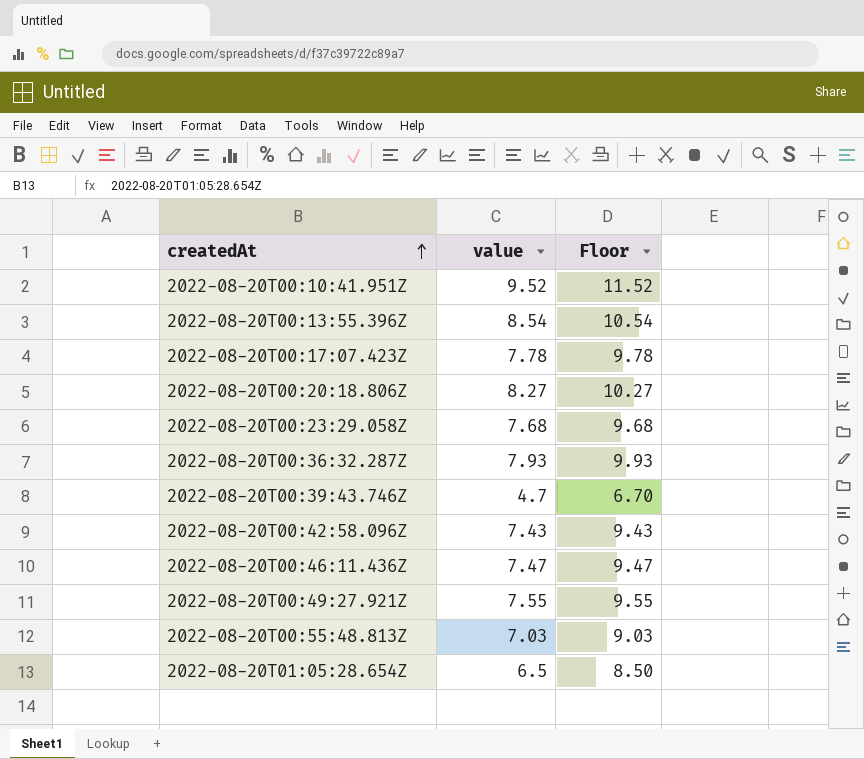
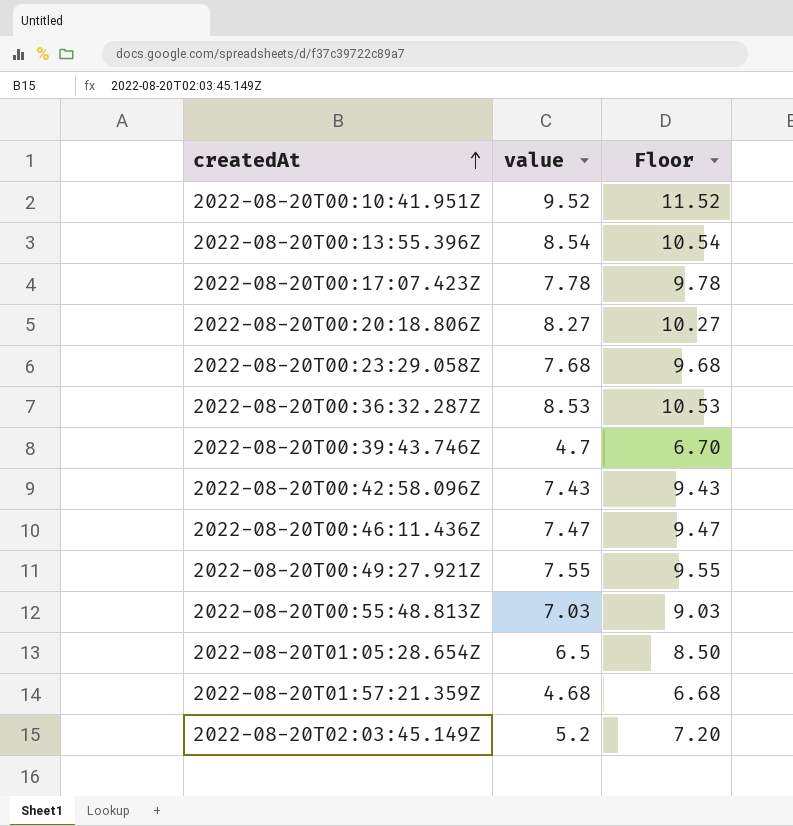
2022-08-20T00:36:32.287Z | value: 7.93 -> 8.53
2022-08-20T00:36:32.287Z | Floor: 9.93 -> 10.53
row 2022-08-20T01:57:21.359Z: none -> 4.68 | 6.68
row 2022-08-20T02:03:45.149Z: none -> 5.2 | 7.20

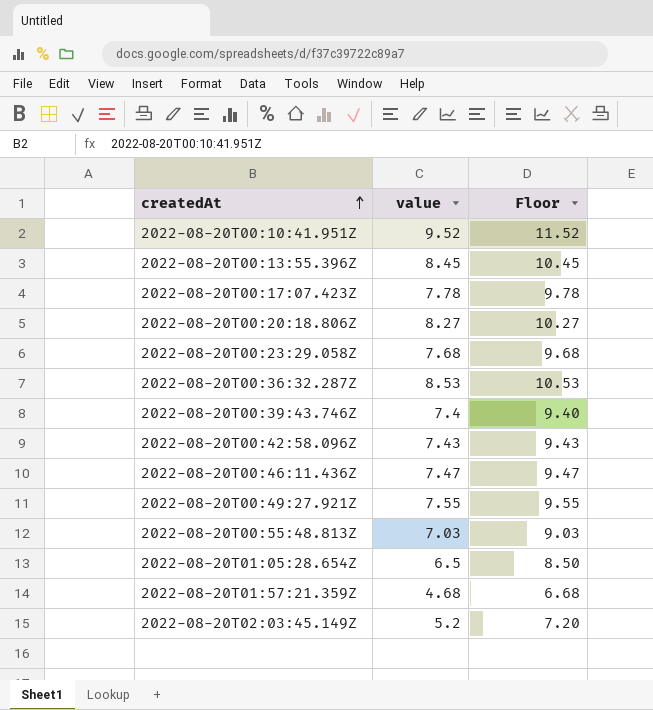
2022-08-20T00:13:55.396Z | value: 8.54 -> 8.45
2022-08-20T00:13:55.396Z | Floor: 10.54 -> 10.45
2022-08-20T00:39:43.746Z | value: 4.7 -> 7.4
2022-08-20T00:39:43.746Z | Floor: 6.70 -> 9.40

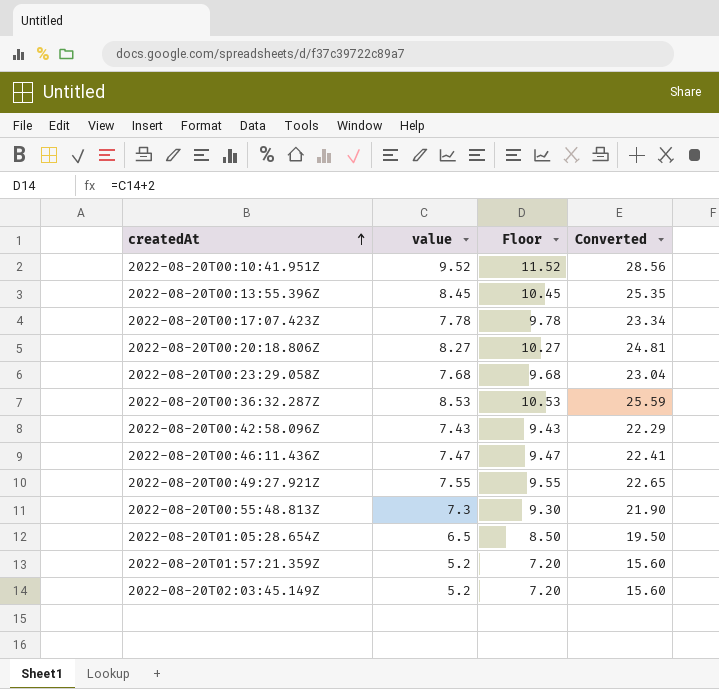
column Converted | formula: none -> [value] * 3
row 2022-08-20T00:39:43.746Z: 7.4 | 9.40 -> none
2022-08-20T00:55:48.813Z | value: 7.03 -> 7.3
2022-08-20T00:55:48.813Z | Floor: 9.03 -> 9.30
2022-08-20T01:57:21.359Z | value: 4.68 -> 5.2
2022-08-20T01:57:21.359Z | Floor: 6.68 -> 7.20

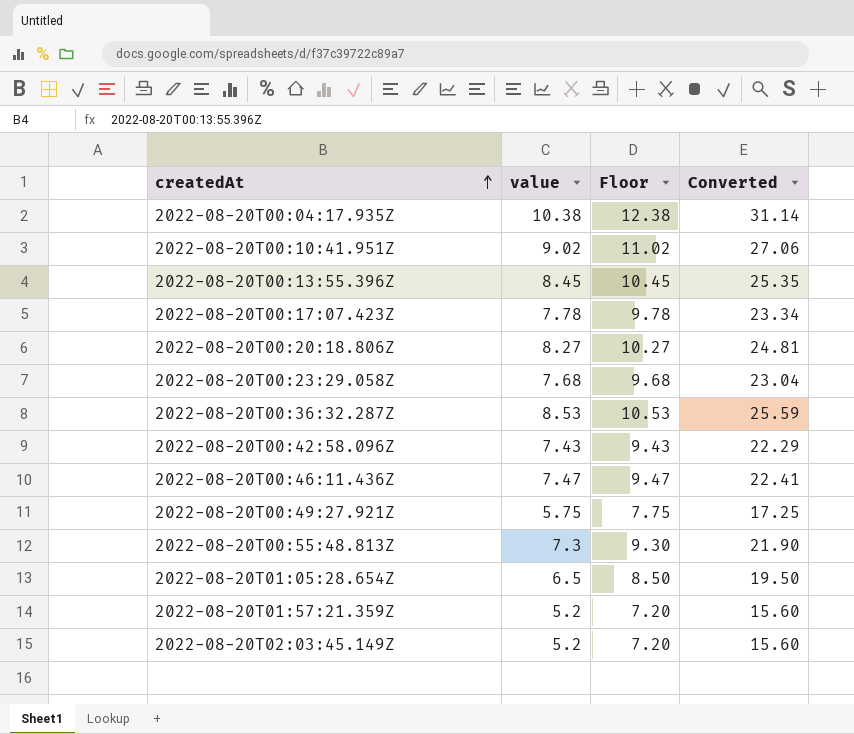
row 2022-08-20T00:04:17.935Z: none -> 10.38 | 12.38 | 31.14
2022-08-20T00:10:41.951Z | value: 9.52 -> 9.02
2022-08-20T00:10:41.951Z | Floor: 11.52 -> 11.02
2022-08-20T00:10:41.951Z | Converted: 28.56 -> 27.06
2022-08-20T00:49:27.921Z | value: 7.55 -> 5.75
2022-08-20T00:49:27.921Z | Floor: 9.55 -> 7.75
2022-08-20T00:49:27.921Z | Converted: 22.65 -> 17.25

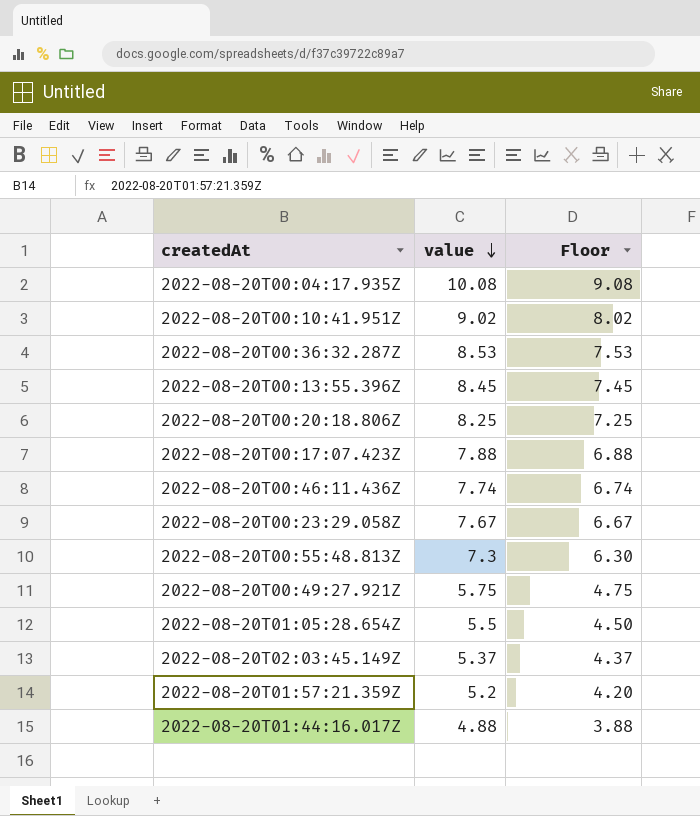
row order: createdAt ascending -> value descending
column Converted | formula: [value] * 3 -> none
column Floor | formula: [value] + 2 -> [value] - 1
row 2022-08-20T00:42:58.096Z: 7.43 | 9.43 | 22.29 -> none
2022-08-20T00:04:17.935Z | value: 10.38 -> 10.08
2022-08-20T00:20:18.806Z | value: 8.27 -> 8.25
2022-08-20T00:17:07.423Z | value: 7.78 -> 7.88
2022-08-20T00:46:11.436Z | value: 7.47 -> 7.74
2022-08-20T00:23:29.058Z | value: 7.68 -> 7.67
2022-08-20T01:05:28.654Z | value: 6.5 -> 5.5
2022-08-20T02:03:45.149Z | value: 5.2 -> 5.37
row 2022-08-20T01:44:16.017Z: none -> 4.88 | 3.88

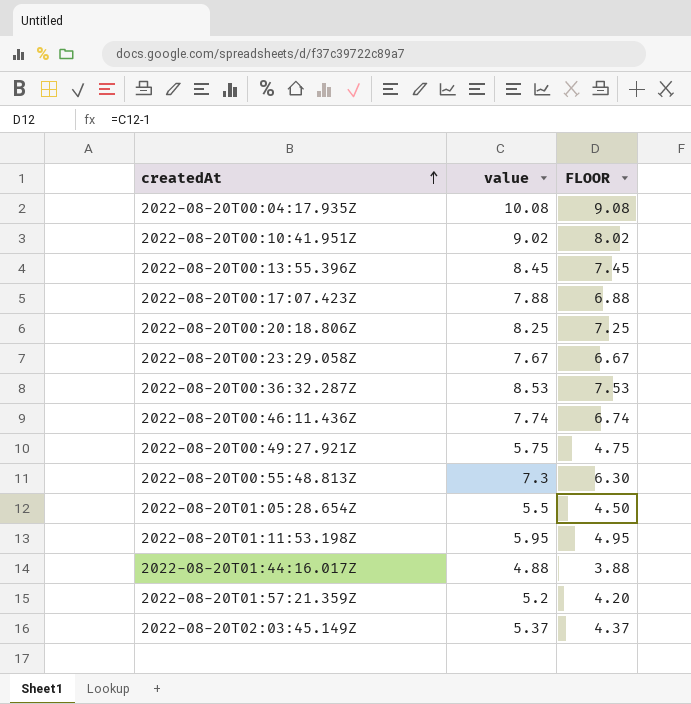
row order: value descending -> createdAt ascending
column name: Floor -> FLOOR
row 2022-08-20T01:11:53.198Z: none -> 5.95 | 4.95

